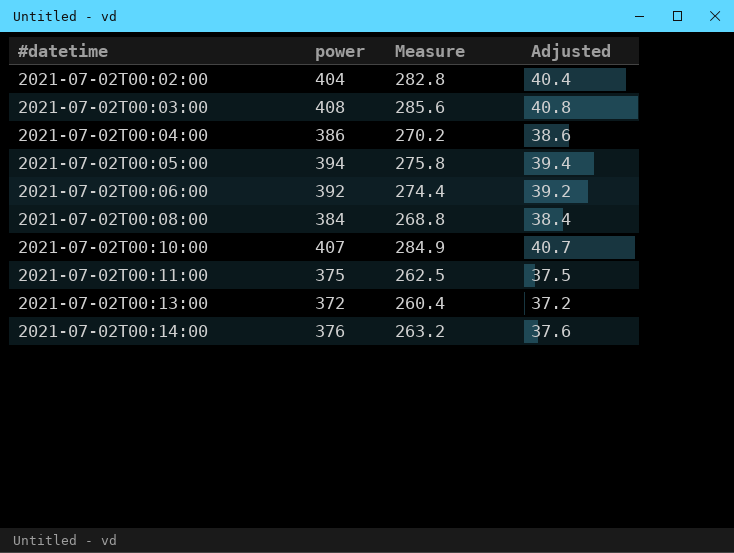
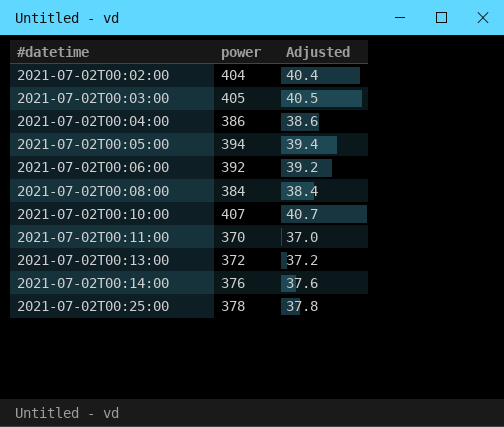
column Measure | formula: [power] * 0.7 -> none
2021-07-02T00:03:00 | power: 408 -> 405
2021-07-02T00:03:00 | Adjusted: 40.8 -> 40.5
2021-07-02T00:11:00 | power: 375 -> 370
2021-07-02T00:11:00 | Adjusted: 37.5 -> 37.0
row 2021-07-02T00:25:00: none -> 378 | 37.8

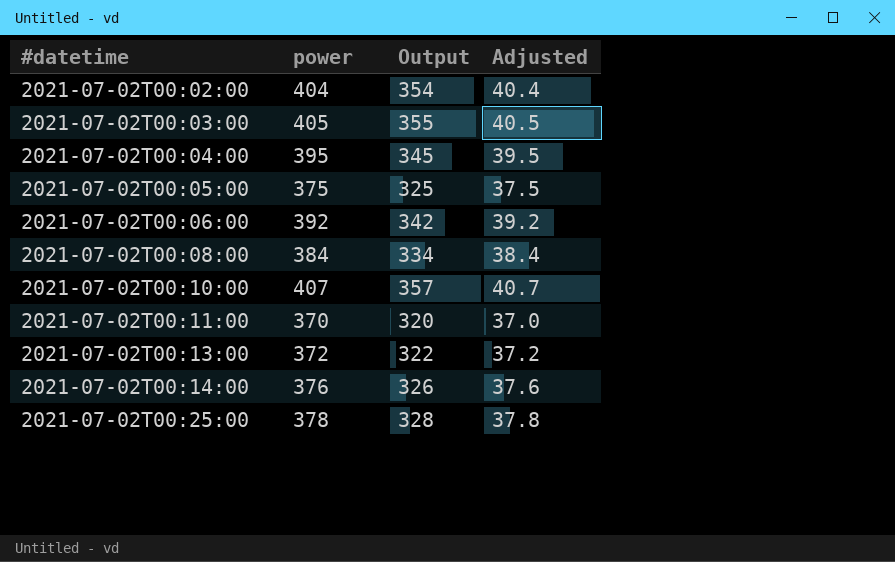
column Output | formula: none -> [power] - 50
2021-07-02T00:04:00 | power: 386 -> 395
2021-07-02T00:04:00 | Adjusted: 38.6 -> 39.5
2021-07-02T00:05:00 | power: 394 -> 375
2021-07-02T00:05:00 | Adjusted: 39.4 -> 37.5

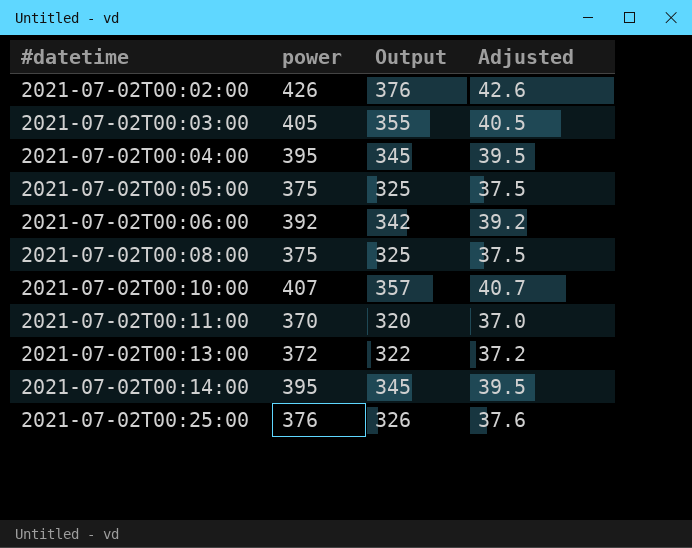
2021-07-02T00:02:00 | power: 404 -> 426
2021-07-02T00:02:00 | Output: 354 -> 376
2021-07-02T00:02:00 | Adjusted: 40.4 -> 42.6
2021-07-02T00:08:00 | power: 384 -> 375
2021-07-02T00:08:00 | Output: 334 -> 325
2021-07-02T00:08:00 | Adjusted: 38.4 -> 37.5
2021-07-02T00:14:00 | power: 376 -> 395
2021-07-02T00:14:00 | Output: 326 -> 345
2021-07-02T00:14:00 | Adjusted: 37.6 -> 39.5
2021-07-02T00:25:00 | power: 378 -> 376
2021-07-02T00:25:00 | Output: 328 -> 326
2021-07-02T00:25:00 | Adjusted: 37.8 -> 37.6

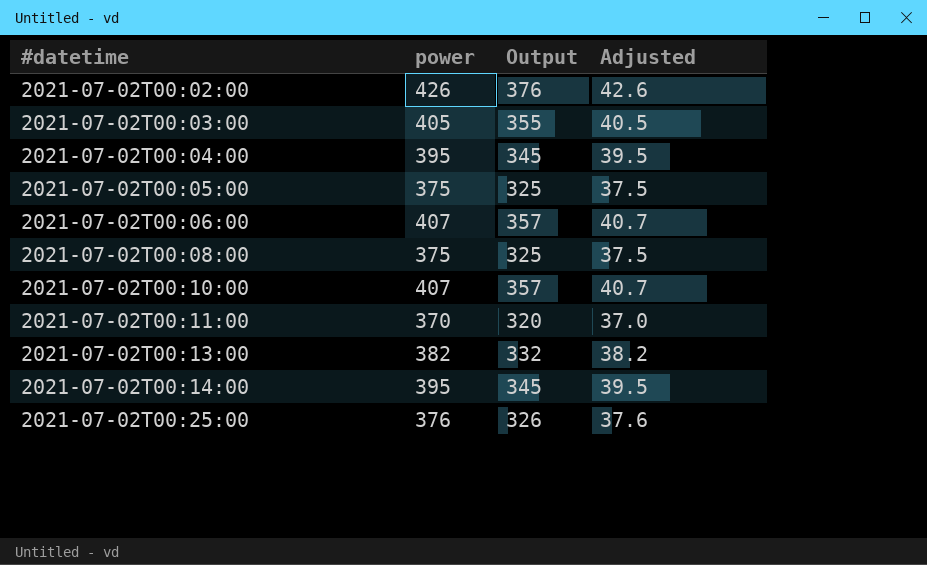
2021-07-02T00:06:00 | power: 392 -> 407
2021-07-02T00:06:00 | Output: 342 -> 357
2021-07-02T00:06:00 | Adjusted: 39.2 -> 40.7
2021-07-02T00:13:00 | power: 372 -> 382
2021-07-02T00:13:00 | Output: 322 -> 332
2021-07-02T00:13:00 | Adjusted: 37.2 -> 38.2

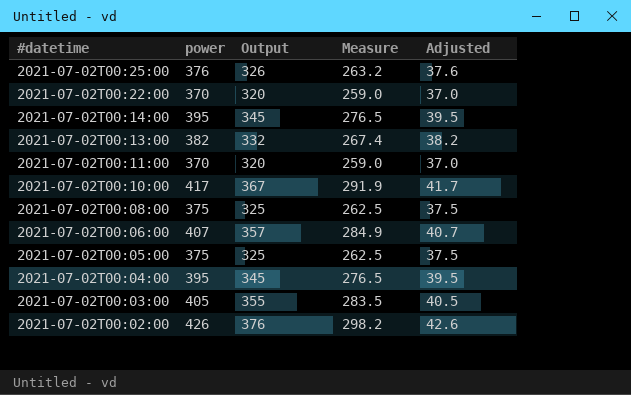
row order: #datetime ascending -> #datetime descending
column Measure | formula: none -> [power] * 0.7
row 2021-07-02T00:22:00: none -> 370 | 320 | 259.0 | 37.0
2021-07-02T00:10:00 | power: 407 -> 417
2021-07-02T00:10:00 | Output: 357 -> 367
2021-07-02T00:10:00 | Adjusted: 40.7 -> 41.7

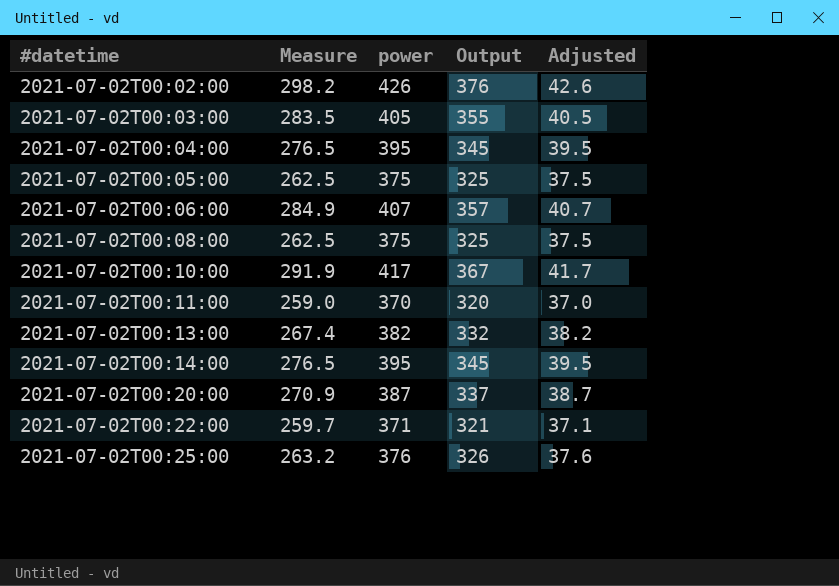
row order: #datetime descending -> #datetime ascending
column Measure | position: 4 -> 2
row 2021-07-02T00:20:00: none -> 270.9 | 387 | 337 | 38.7
2021-07-02T00:22:00 | Measure: 259.0 -> 259.7
2021-07-02T00:22:00 | power: 370 -> 371
2021-07-02T00:22:00 | Output: 320 -> 321
2021-07-02T00:22:00 | Adjusted: 37.0 -> 37.1

